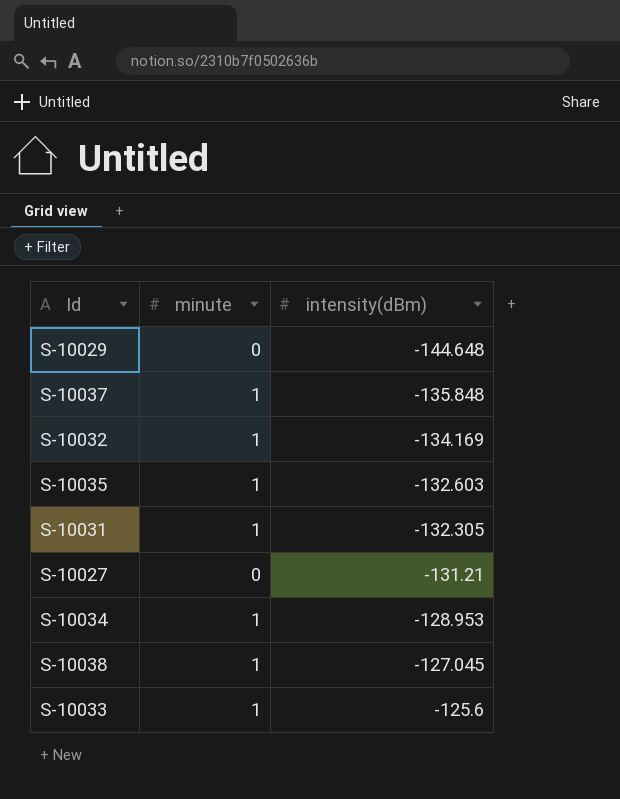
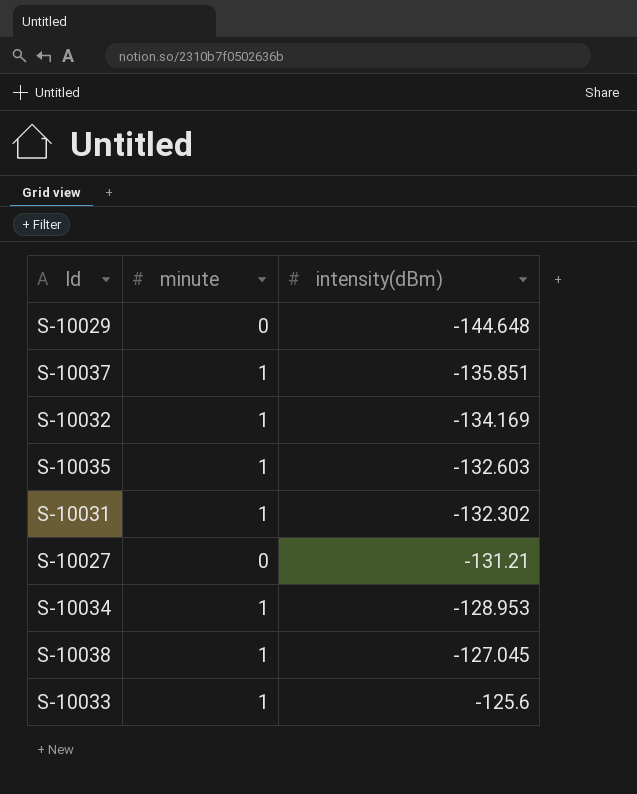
S-10037 | intensity(dBm): -135.848 -> -135.851
S-10031 | intensity(dBm): -132.305 -> -132.302

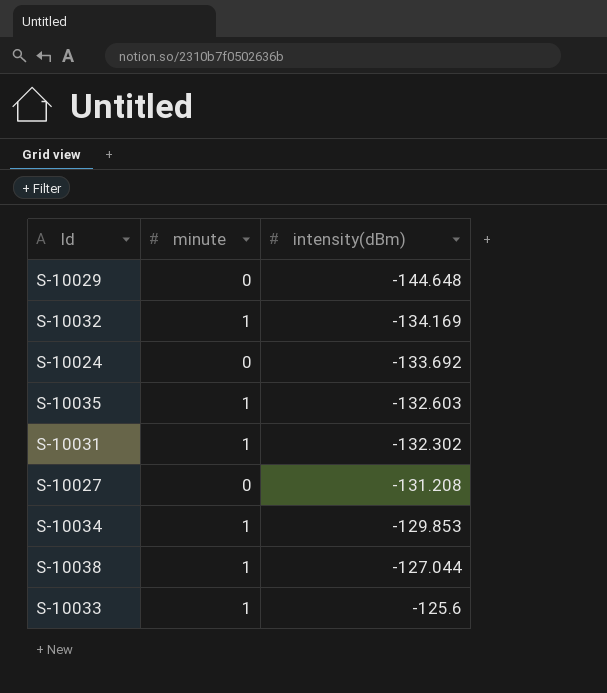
row S-10037: 1 | -135.851 -> none
row S-10024: none -> 0 | -133.692
S-10027 | intensity(dBm): -131.21 -> -131.208
S-10034 | intensity(dBm): -128.953 -> -129.853
S-10038 | intensity(dBm): -127.045 -> -127.044

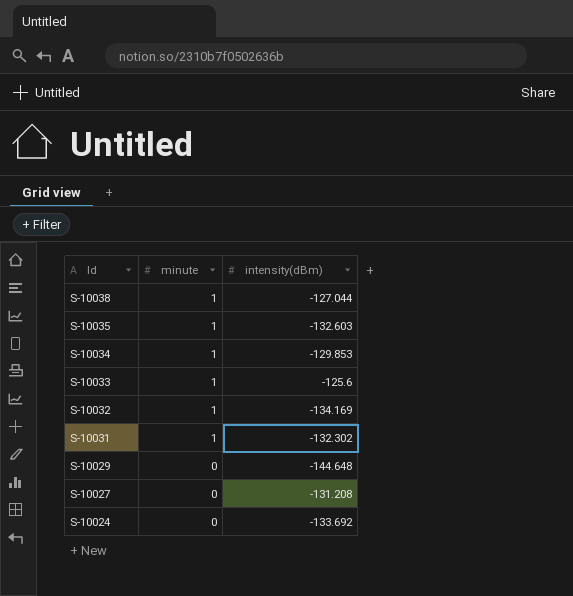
row order: intensity(dBm) ascending -> Id descending

